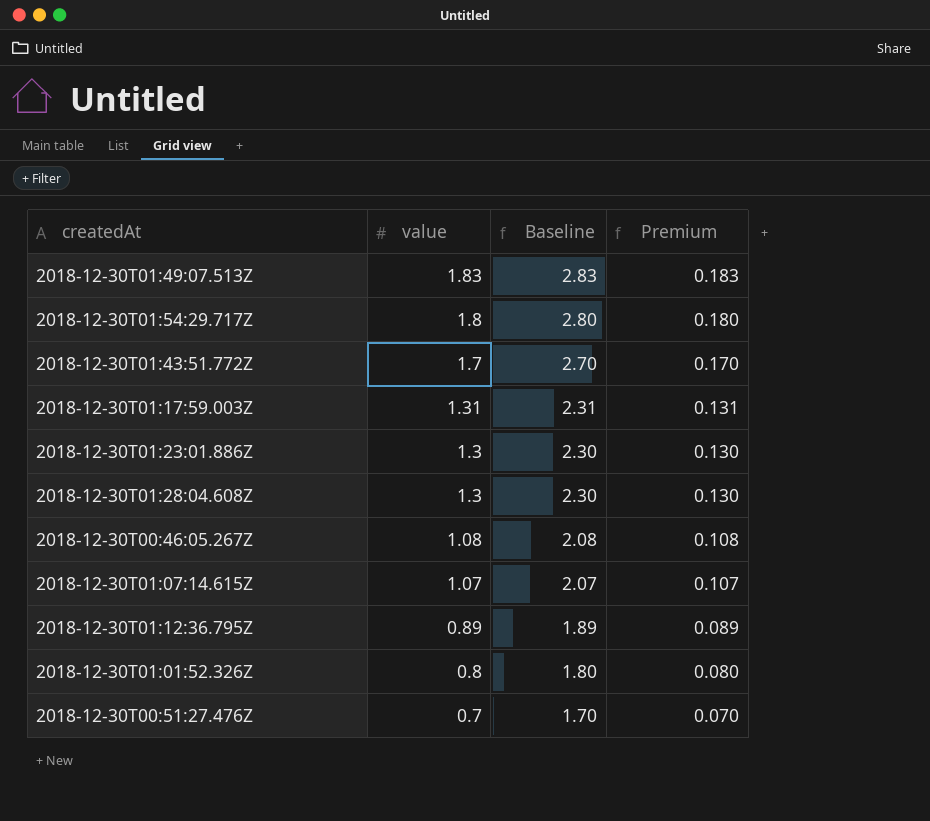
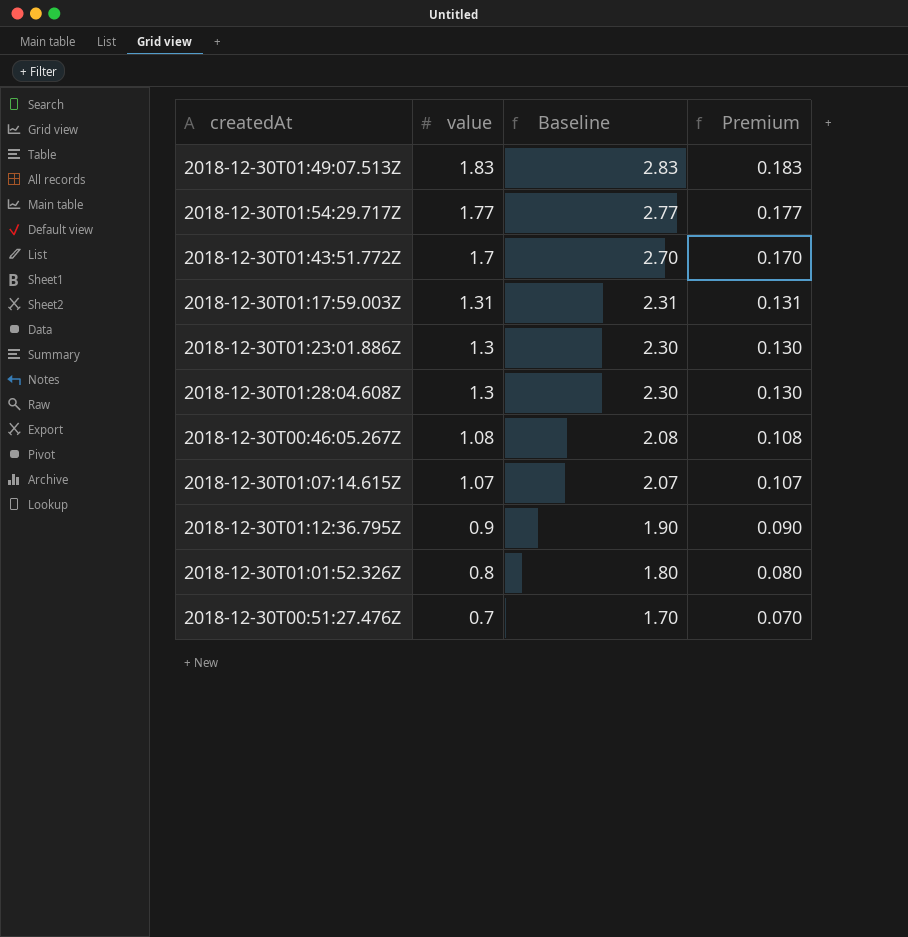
2018-12-30T01:54:29.717Z | value: 1.8 -> 1.77
2018-12-30T01:54:29.717Z | Baseline: 2.80 -> 2.77
2018-12-30T01:54:29.717Z | Premium: 0.180 -> 0.177
2018-12-30T01:12:36.795Z | value: 0.89 -> 0.9
2018-12-30T01:12:36.795Z | Baseline: 1.89 -> 1.90
2018-12-30T01:12:36.795Z | Premium: 0.089 -> 0.090

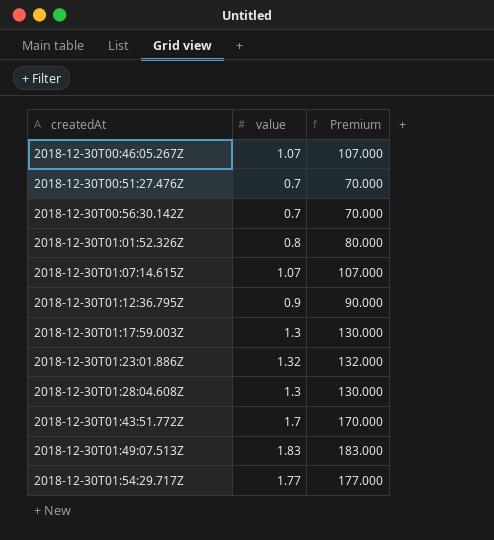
row order: value descending -> createdAt ascending
column Baseline | formula: [value] + 1 -> none
column Premium | formula: [value] * 0.1 -> [value] * 100
2018-12-30T00:46:05.267Z | value: 1.08 -> 1.07
row 2018-12-30T00:56:30.142Z: none -> 0.7 | 70.000
2018-12-30T01:17:59.003Z | value: 1.31 -> 1.3
2018-12-30T01:23:01.886Z | value: 1.3 -> 1.32

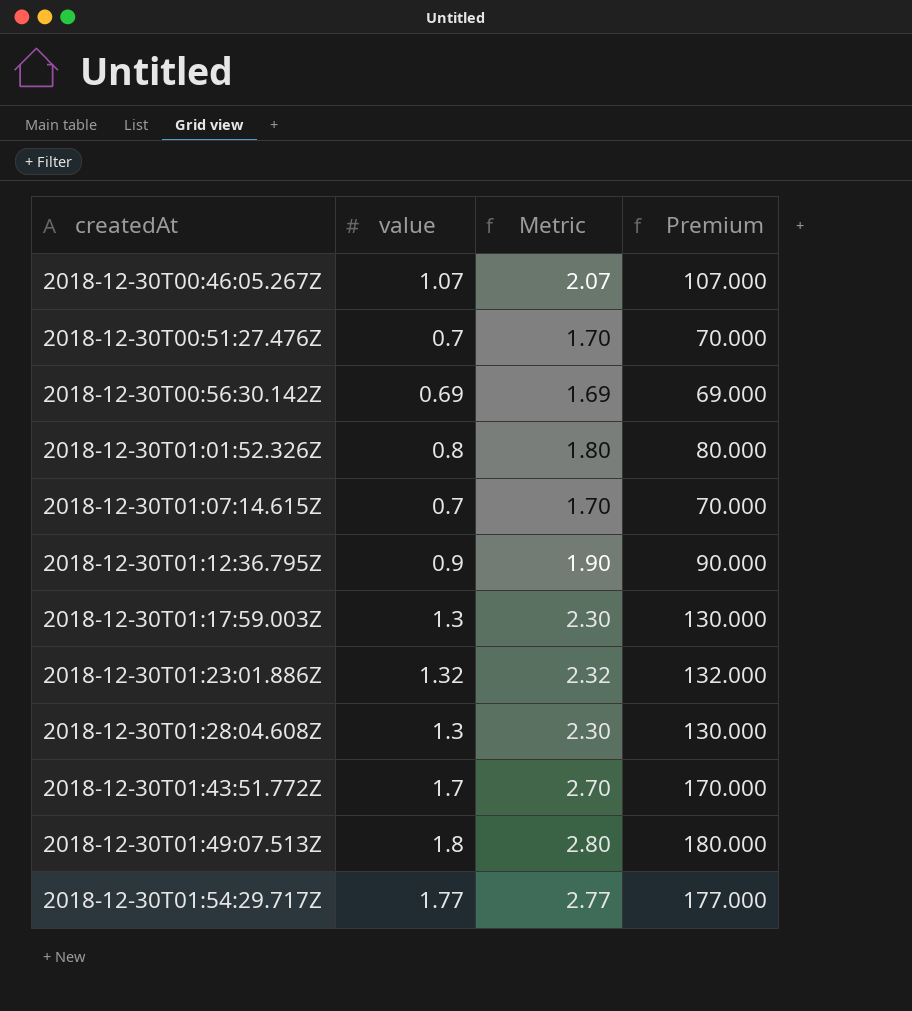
column Metric | formula: none -> [value] + 1
2018-12-30T00:56:30.142Z | value: 0.7 -> 0.69
2018-12-30T00:56:30.142Z | Premium: 70.000 -> 69.000
2018-12-30T01:07:14.615Z | value: 1.07 -> 0.7
2018-12-30T01:07:14.615Z | Premium: 107.000 -> 70.000
2018-12-30T01:49:07.513Z | value: 1.83 -> 1.8
2018-12-30T01:49:07.513Z | Premium: 183.000 -> 180.000

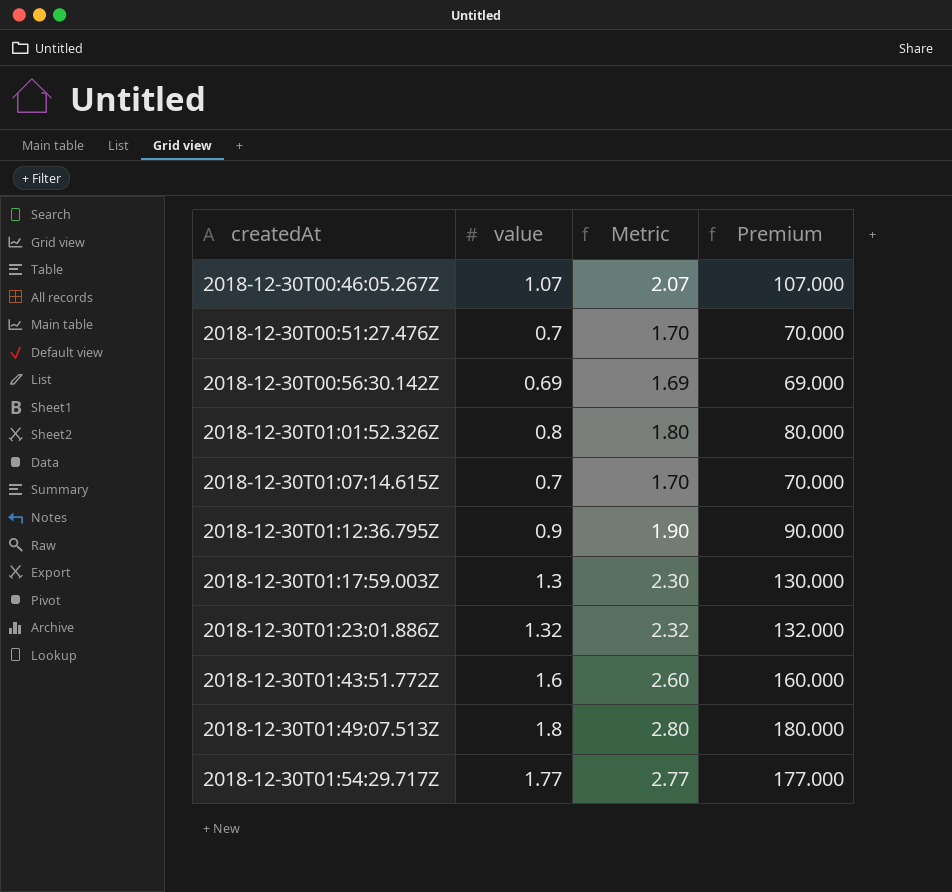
row 2018-12-30T01:28:04.608Z: 1.3 | 2.30 | 130.000 -> none
2018-12-30T01:43:51.772Z | value: 1.7 -> 1.6
2018-12-30T01:43:51.772Z | Metric: 2.70 -> 2.60
2018-12-30T01:43:51.772Z | Premium: 170.000 -> 160.000

